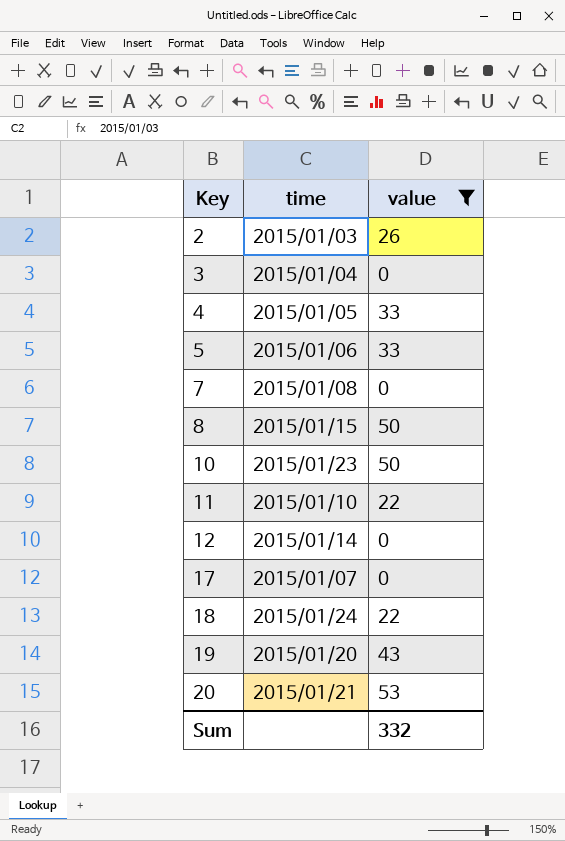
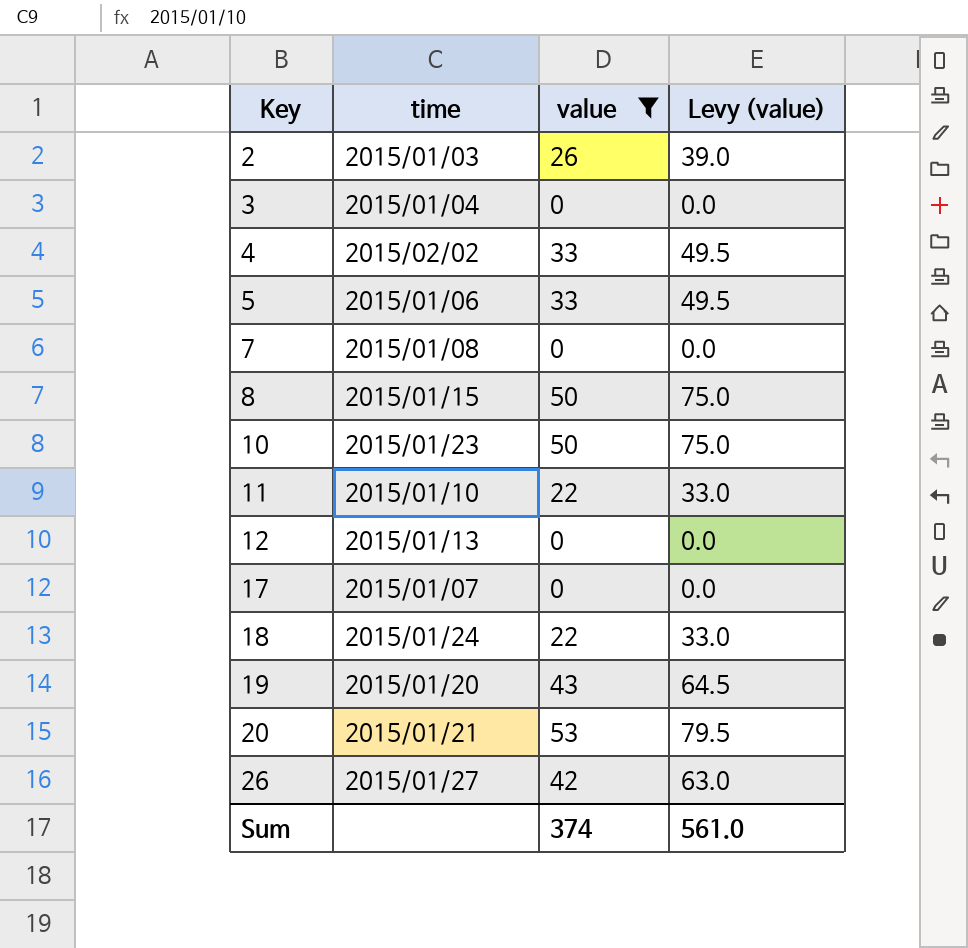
column Levy (value) | formula: none -> [value] * 1.5
4 | time: 2015/01/05 -> 2015/02/02
12 | time: 2015/01/14 -> 2015/01/13
row 26: none -> 2015/01/27 | 42 | 63.0
Sum | value: 332 -> 374

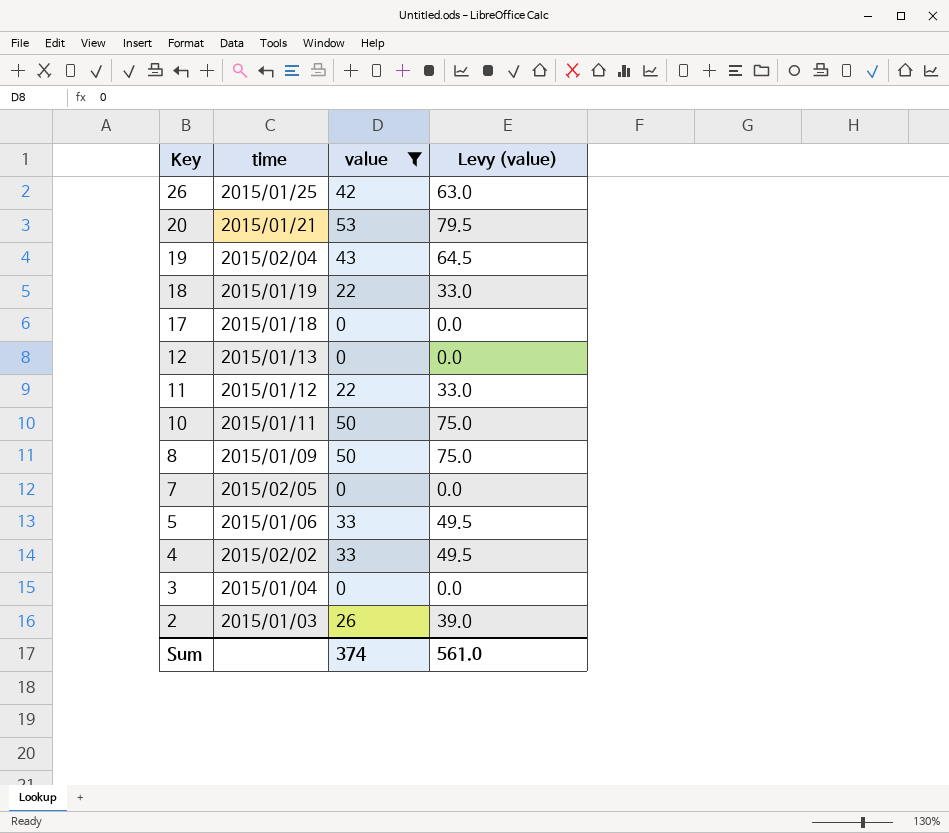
row order: Key ascending -> Key descending
26 | time: 2015/01/27 -> 2015/01/25
19 | time: 2015/01/20 -> 2015/02/04
18 | time: 2015/01/24 -> 2015/01/19
17 | time: 2015/01/07 -> 2015/01/18
11 | time: 2015/01/10 -> 2015/01/12
10 | time: 2015/01/23 -> 2015/01/11
8 | time: 2015/01/15 -> 2015/01/09
7 | time: 2015/01/08 -> 2015/02/05

